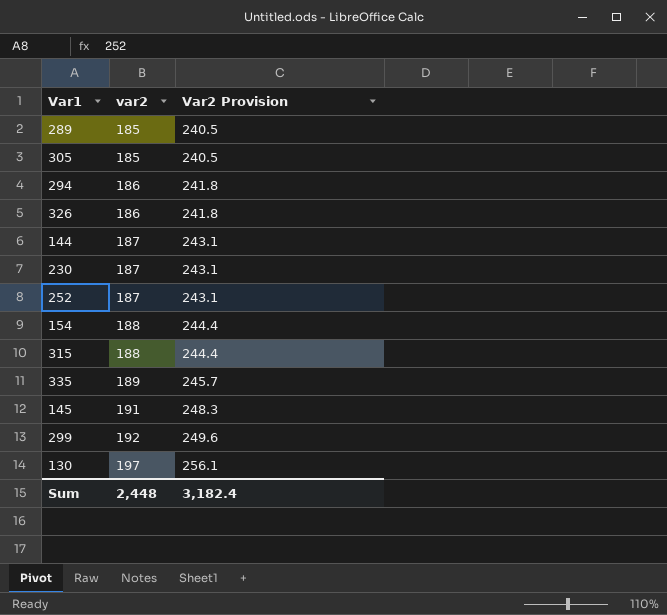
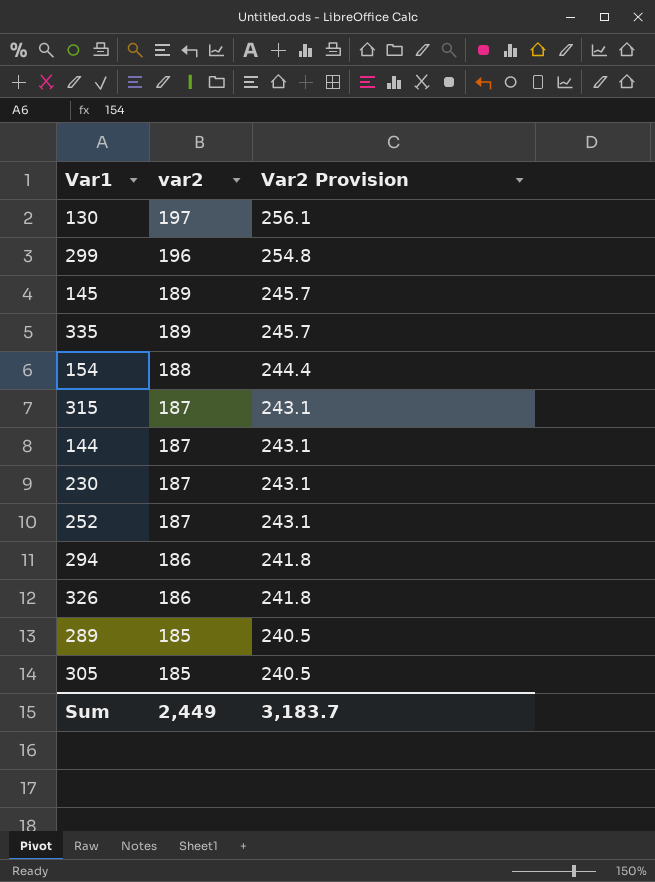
row order: var2 ascending -> var2 descending
299 | var2: 192 -> 196
299 | Var2 Provision: 249.6 -> 254.8
145 | var2: 191 -> 189
145 | Var2 Provision: 248.3 -> 245.7
315 | var2: 188 -> 187
315 | Var2 Provision: 244.4 -> 243.1
Sum | var2: 2,448 -> 2,449
Sum | Var2 Provision: 3,182.4 -> 3,183.7

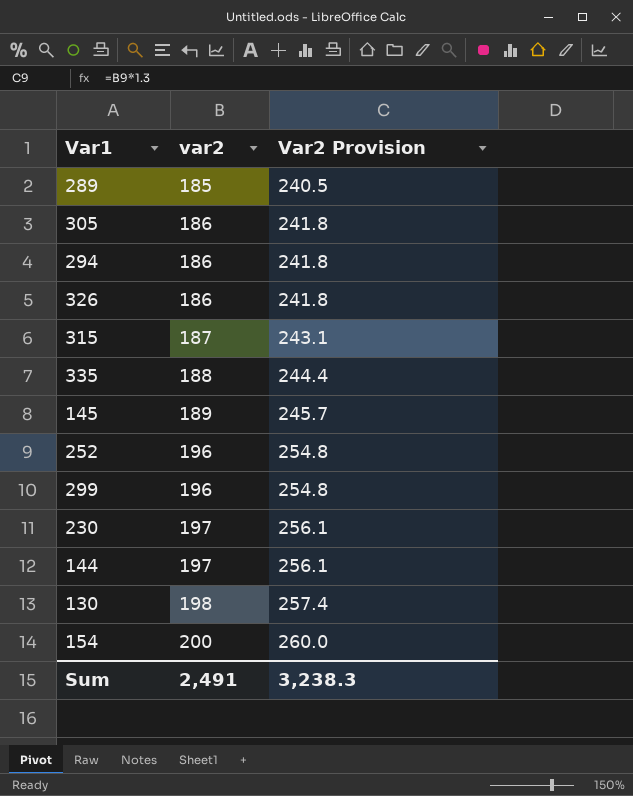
row order: var2 descending -> var2 ascending
305 | var2: 185 -> 186
305 | Var2 Provision: 240.5 -> 241.8
335 | var2: 189 -> 188
335 | Var2 Provision: 245.7 -> 244.4
252 | var2: 187 -> 196
252 | Var2 Provision: 243.1 -> 254.8
230 | var2: 187 -> 197
230 | Var2 Provision: 243.1 -> 256.1
144 | var2: 187 -> 197
144 | Var2 Provision: 243.1 -> 256.1
130 | var2: 197 -> 198
130 | Var2 Provision: 256.1 -> 257.4
154 | var2: 188 -> 200
154 | Var2 Provision: 244.4 -> 260.0
Sum | var2: 2,449 -> 2,491
Sum | Var2 Provision: 3,183.7 -> 3,238.3

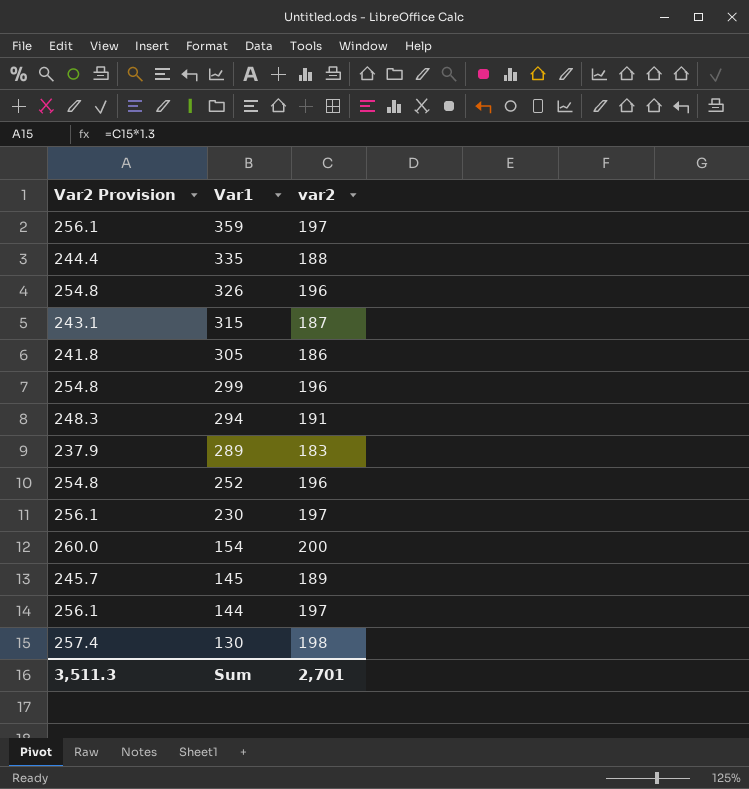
row order: var2 ascending -> Var1 descending
column Var2 Provision | position: 3 -> 1
row 359: none -> 256.1 | 197
326 | Var2 Provision: 241.8 -> 254.8
326 | var2: 186 -> 196
294 | Var2 Provision: 241.8 -> 248.3
294 | var2: 186 -> 191
289 | Var2 Provision: 240.5 -> 237.9
289 | var2: 185 -> 183
Sum | Var2 Provision: 3,238.3 -> 3,511.3
Sum | var2: 2,491 -> 2,701

